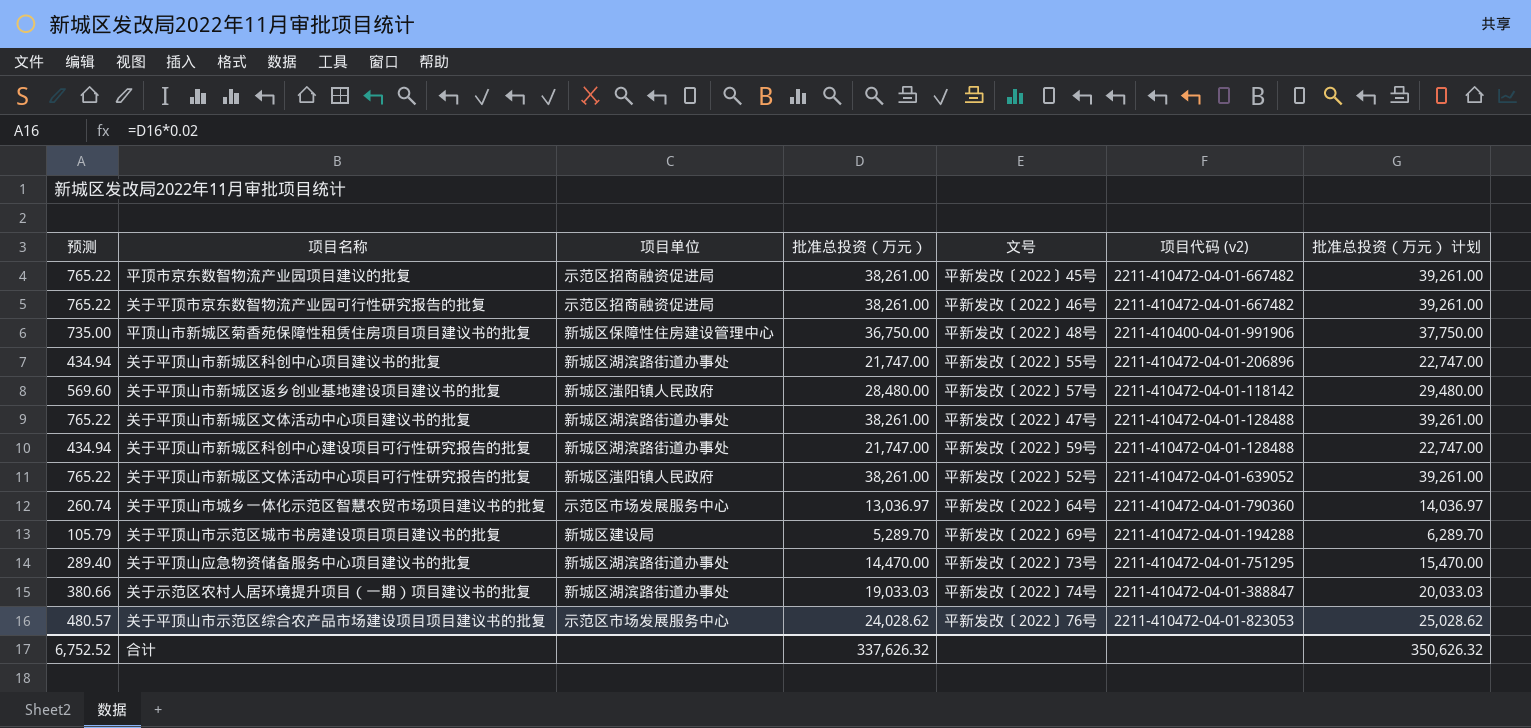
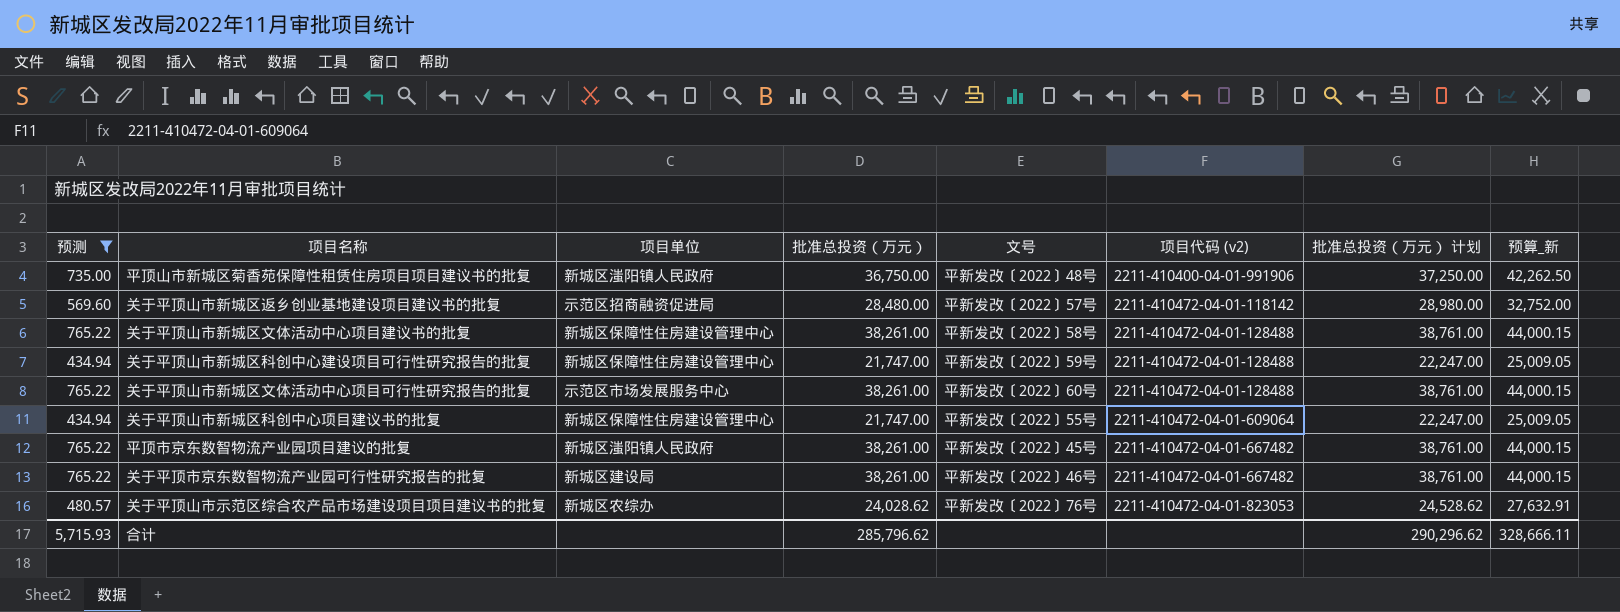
filter: none -> 预测 >= 434.94
row order: none -> 项目代码 (v2) ascending
column 批准总投资（万元） 计划 | formula: [批准总投资（万元）] + 1000 -> [批准总投资（万元）] + 500
column 预算_新 | formula: none -> [批准总投资（万元）] * 1.15
平顶山市新城区菊香苑保障性租赁住房项目项目建议书的批复 | 项目单位: 新城区保障性住房建设管理中心 -> 新城区滍阳镇人民政府
关于平顶山市新城区返乡创业基地建设项目建议书的批复 | 项目单位: 新城区滍阳镇人民政府 -> 示范区招商融资促进局
关于平顶山市新城区文体活动中心项目建议书的批复 | 项目单位: 新城区湖滨路街道办事处 -> 新城区保障性住房建设管理中心
关于平顶山市新城区文体活动中心项目建议书的批复 | 文号: 平新发改〔2022〕47号 -> 平新发改〔2022〕58号
关于平顶山市新城区科创中心建设项目可行性研究报告的批复 | 项目单位: 新城区湖滨路街道办事处 -> 新城区保障性住房建设管理中心
关于平顶山市新城区文体活动中心项目可行性研究报告的批复 | 项目单位: 新城区滍阳镇人民政府 -> 示范区市场发展服务中心
关于平顶山市新城区文体活动中心项目可行性研究报告的批复 | 文号: 平新发改〔2022〕52号 -> 平新发改〔2022〕60号
关于平顶山市新城区文体活动中心项目可行性研究报告的批复 | 项目代码 (v2): 2211-410472-04-01-639052 -> 2211-410472-04-01-128488
关于平顶山市新城区科创中心项目建议书的批复 | 项目单位: 新城区湖滨路街道办事处 -> 新城区保障性住房建设管理中心
关于平顶山市新城区科创中心项目建议书的批复 | 项目代码 (v2): 2211-410472-04-01-206896 -> 2211-410472-04-01-609064
平顶市京东数智物流产业园项目建议的批复 | 项目单位: 示范区招商融资促进局 -> 新城区滍阳镇人民政府
关于平顶市京东数智物流产业园可行性研究报告的批复 | 项目单位: 示范区招商融资促进局 -> 新城区建设局
关于平顶山市示范区综合农产品市场建设项目项目建议书的批复 | 项目单位: 示范区市场发展服务中心 -> 新城区农综办
合计 | 预测: 6,752.52 -> 5,715.93
合计 | 批准总投资（万元）: 337,626.32 -> 285,796.62
合计 | 批准总投资（万元） 计划: 350,626.32 -> 290,296.62

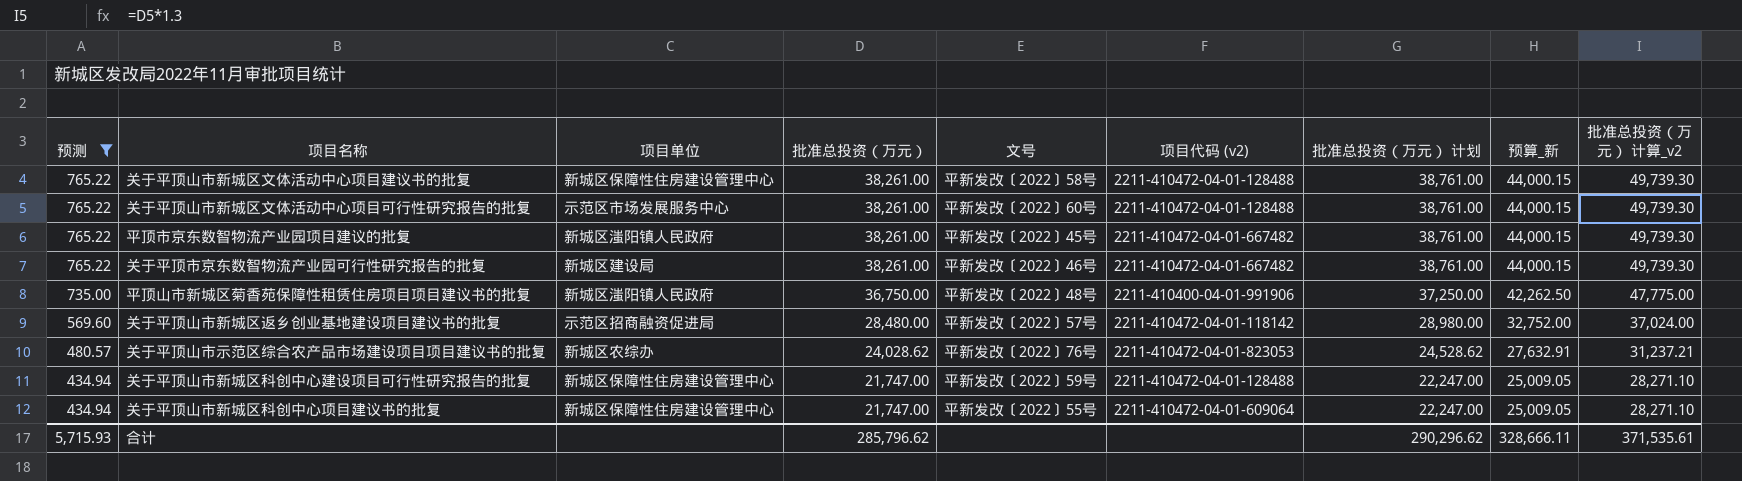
row order: 项目代码 (v2) ascending -> 预测 descending
column 批准总投资（万元） 计算_v2 | formula: none -> [批准总投资（万元）] * 1.3

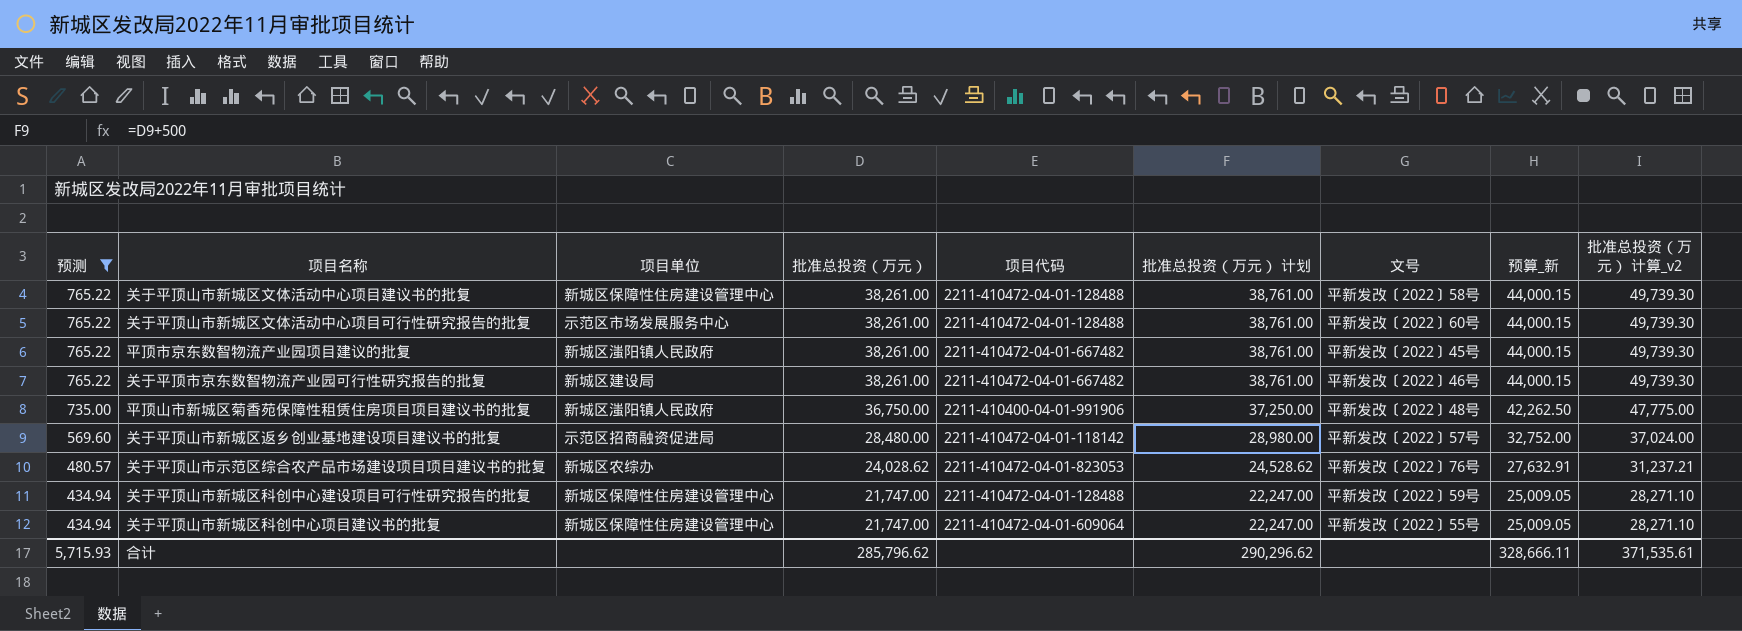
column name: 项目代码 (v2) -> 项目代码
column 文号 | position: 5 -> 7

